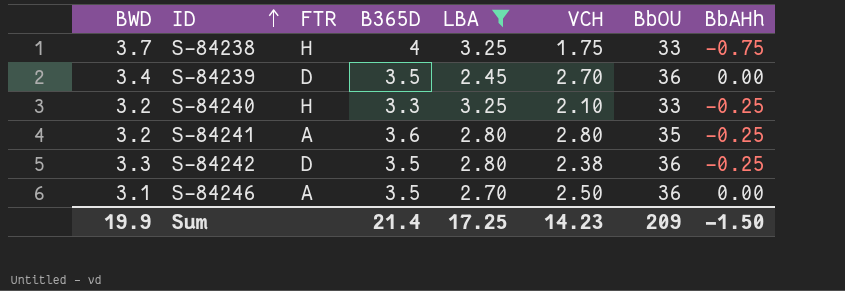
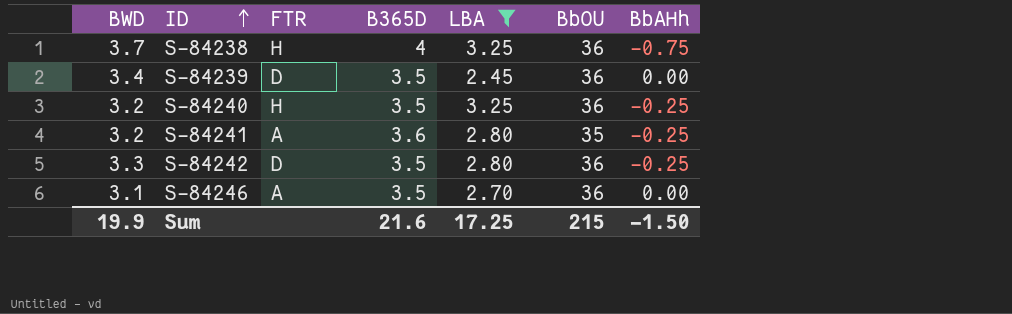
column VCH | position: 6 -> none
S-84238 | BbOU: 33 -> 36
S-84240 | B365D: 3.3 -> 3.5
S-84240 | BbOU: 33 -> 36
Sum | B365D: 21.4 -> 21.6
Sum | BbOU: 209 -> 215

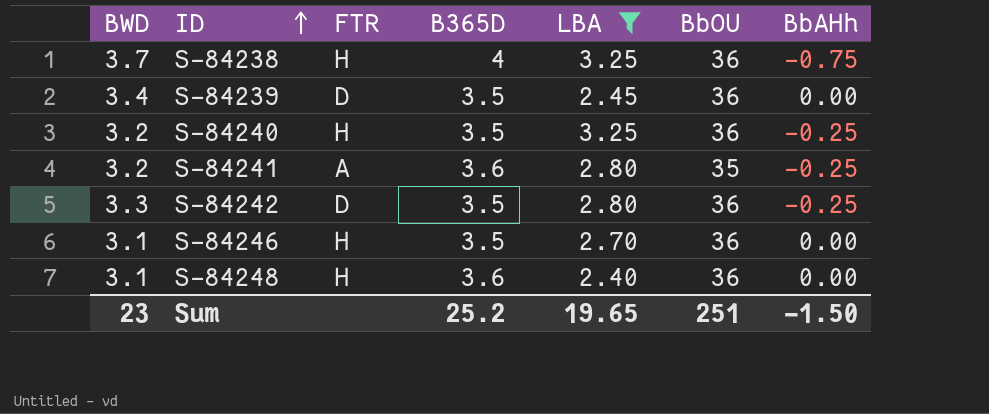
S-84246 | FTR: A -> H
row S-84248: none -> 3.1 | H | 3.6 | 2.40 | 36 | 0.00
Sum | BWD: 19.9 -> 23
Sum | B365D: 21.6 -> 25.2
Sum | LBA: 17.25 -> 19.65
Sum | BbOU: 215 -> 251

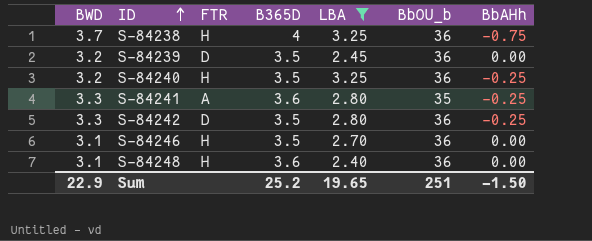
column name: BbOU -> BbOU_b
S-84239 | BWD: 3.4 -> 3.2
S-84241 | BWD: 3.2 -> 3.3
Sum | BWD: 23 -> 22.9

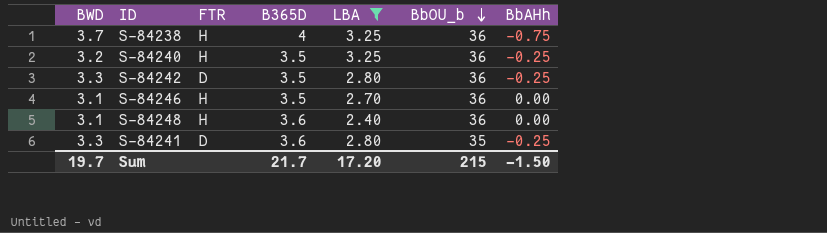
row order: ID ascending -> BbOU_b descending
row S-84239: 3.2 | D | 3.5 | 2.45 | 36 | 0.00 -> none
S-84241 | FTR: A -> D
Sum | BWD: 22.9 -> 19.7
Sum | B365D: 25.2 -> 21.7
Sum | LBA: 19.65 -> 17.20
Sum | BbOU_b: 251 -> 215

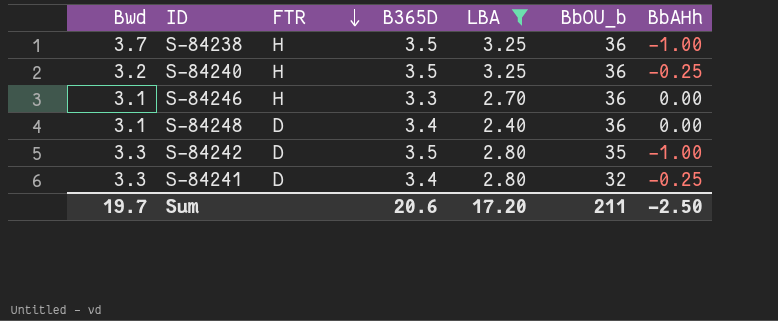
row order: BbOU_b descending -> FTR descending
column name: BWD -> Bwd
S-84238 | B365D: 4 -> 3.5
S-84238 | BbAHh: -0.75 -> -1.00
S-84246 | B365D: 3.5 -> 3.3
S-84248 | FTR: H -> D
S-84248 | B365D: 3.6 -> 3.4
S-84242 | BbOU_b: 36 -> 35
S-84242 | BbAHh: -0.25 -> -1.00
S-84241 | B365D: 3.6 -> 3.4
S-84241 | BbOU_b: 35 -> 32
Sum | B365D: 21.7 -> 20.6
Sum | BbOU_b: 215 -> 211
Sum | BbAHh: -1.50 -> -2.50

